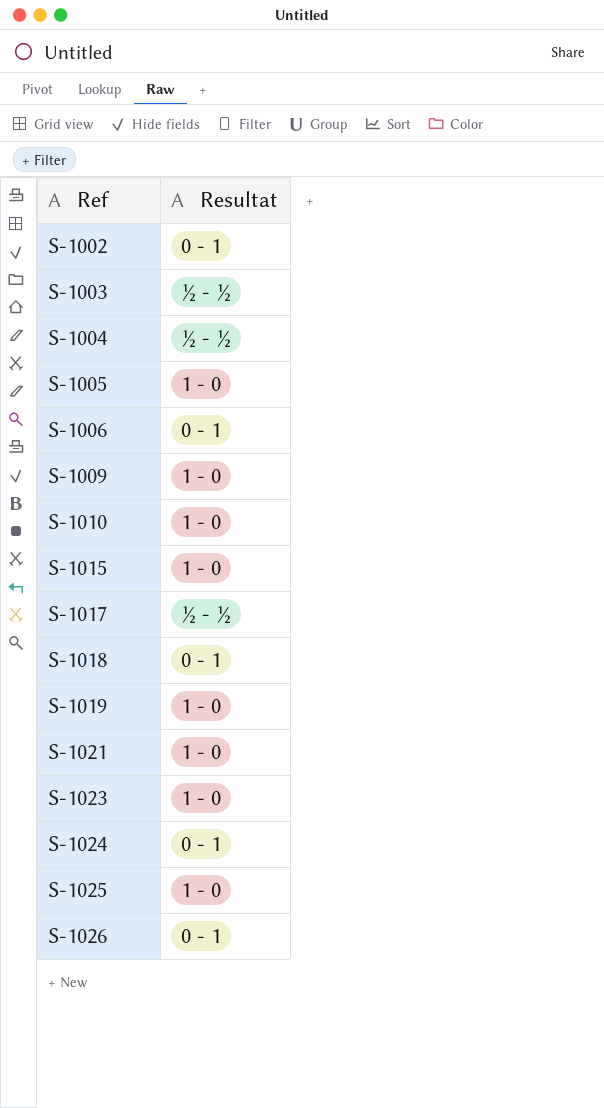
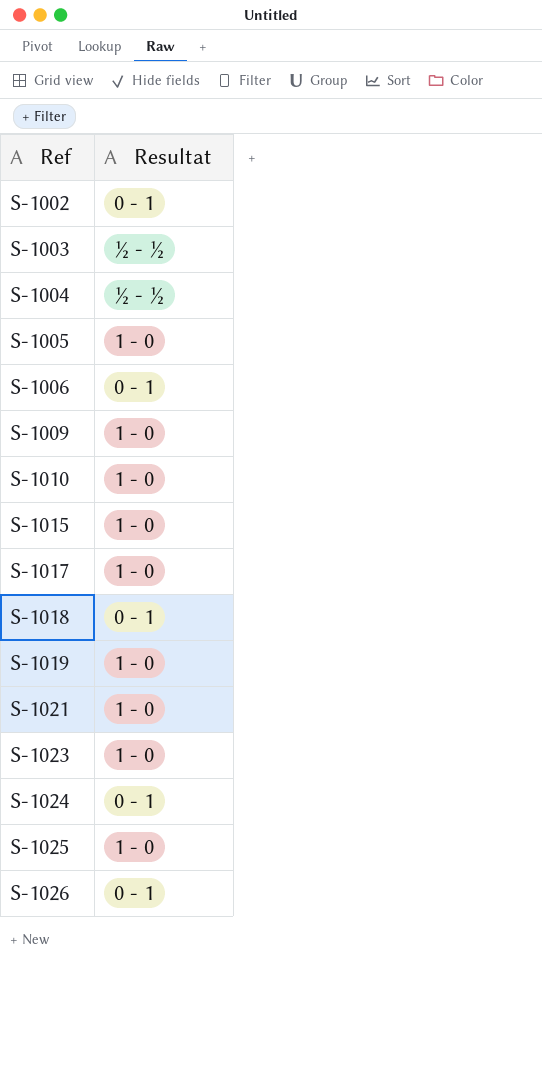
S-1017 | Resultat: ½ - ½ -> 1 - 0

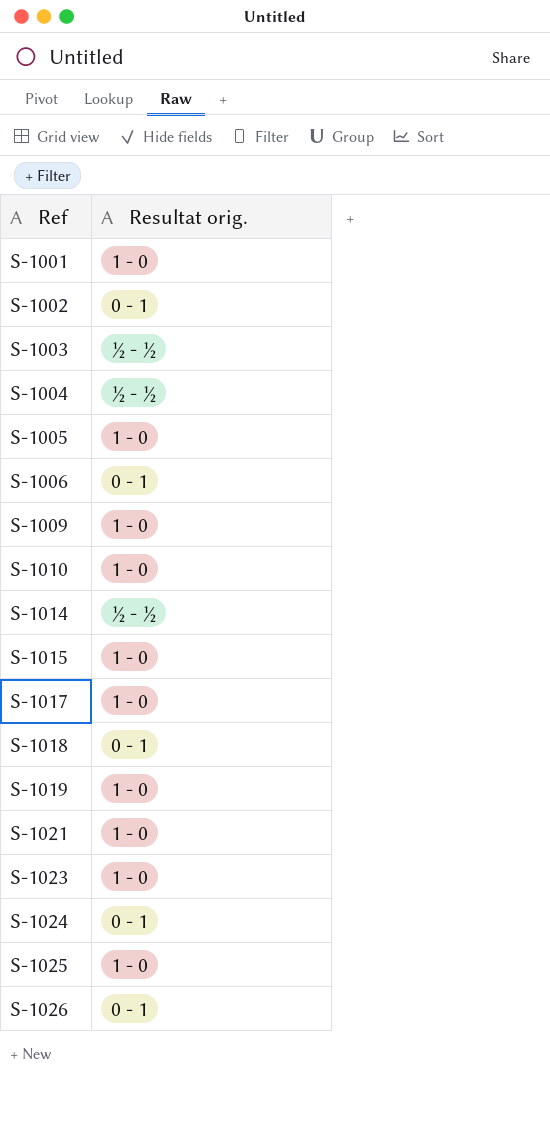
column name: Resultat -> Resultat orig.
row S-1001: none -> 1 - 0
row S-1014: none -> ½ - ½

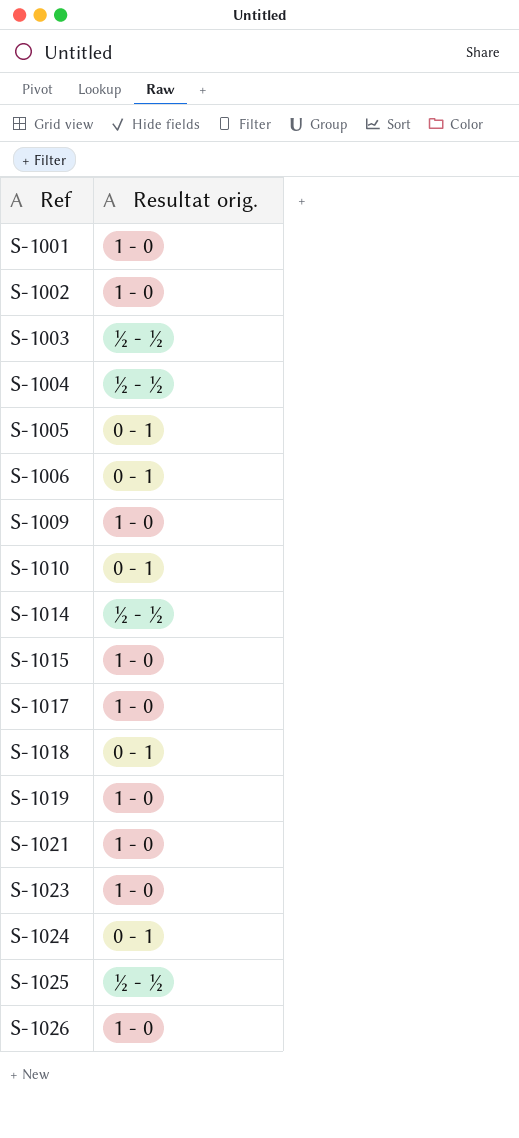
S-1002 | Resultat orig.: 0 - 1 -> 1 - 0
S-1005 | Resultat orig.: 1 - 0 -> 0 - 1
S-1010 | Resultat orig.: 1 - 0 -> 0 - 1
S-1025 | Resultat orig.: 1 - 0 -> ½ - ½
S-1026 | Resultat orig.: 0 - 1 -> 1 - 0

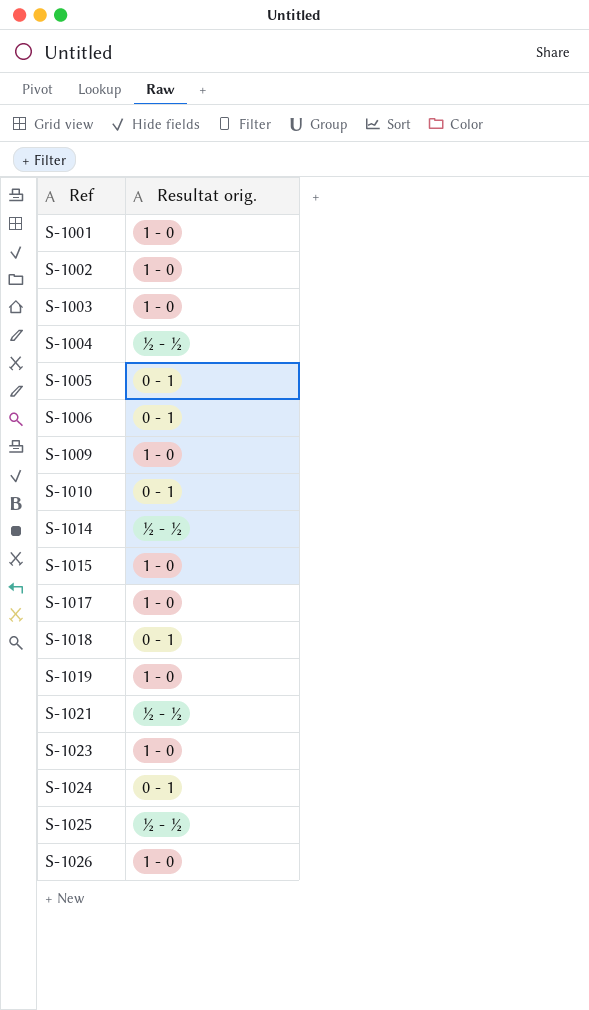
S-1003 | Resultat orig.: ½ - ½ -> 1 - 0
S-1021 | Resultat orig.: 1 - 0 -> ½ - ½

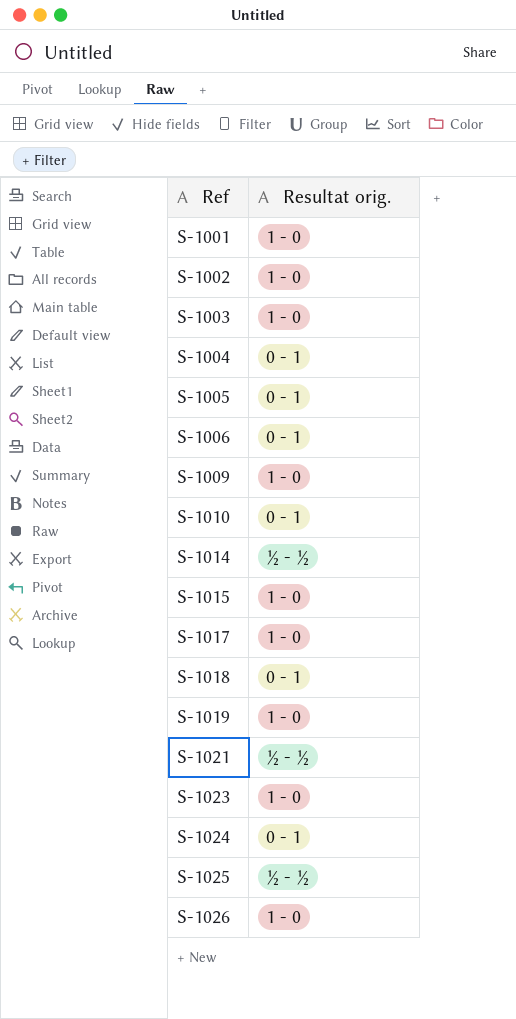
S-1004 | Resultat orig.: ½ - ½ -> 0 - 1

